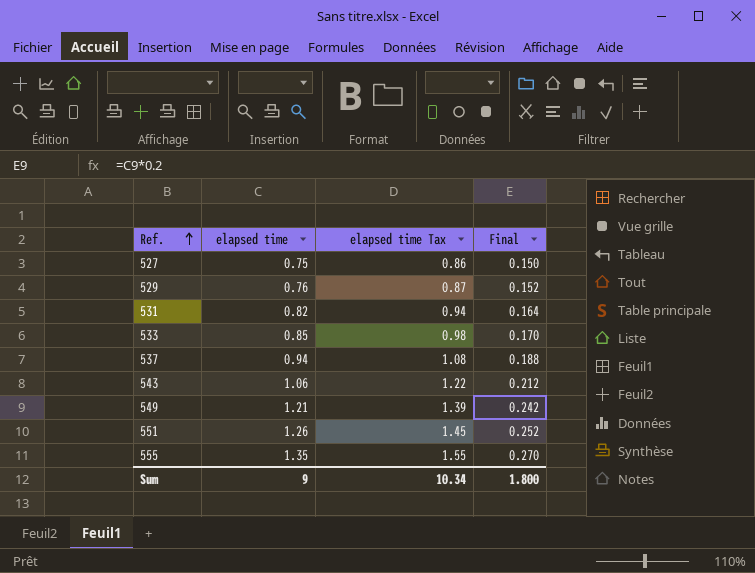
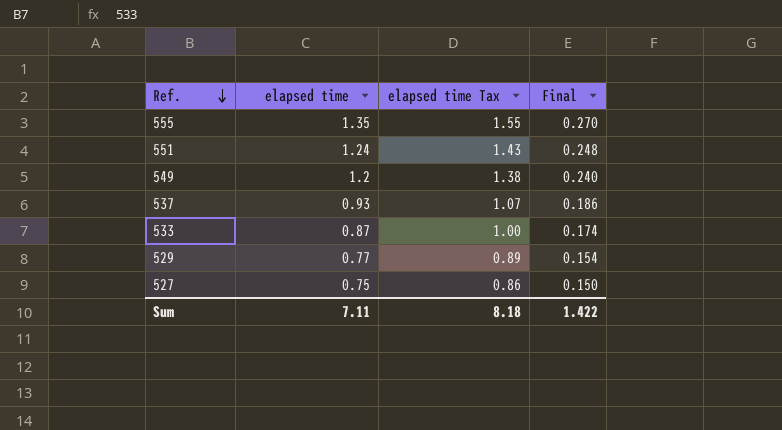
row order: Ref. ascending -> Ref. descending
row 531: 0.82 | 0.94 | 0.164 -> none
row 543: 1.06 | 1.22 | 0.212 -> none
551 | elapsed time: 1.26 -> 1.24
551 | elapsed time Tax: 1.45 -> 1.43
551 | Final: 0.252 -> 0.248
549 | elapsed time: 1.21 -> 1.2
549 | elapsed time Tax: 1.39 -> 1.38
549 | Final: 0.242 -> 0.240
537 | elapsed time: 0.94 -> 0.93
537 | elapsed time Tax: 1.08 -> 1.07
537 | Final: 0.188 -> 0.186
533 | elapsed time: 0.85 -> 0.87
533 | elapsed time Tax: 0.98 -> 1.00
533 | Final: 0.170 -> 0.174
529 | elapsed time: 0.76 -> 0.77
529 | elapsed time Tax: 0.87 -> 0.89
529 | Final: 0.152 -> 0.154
Sum | elapsed time: 9 -> 7.11
Sum | elapsed time Tax: 10.34 -> 8.18
Sum | Final: 1.800 -> 1.422

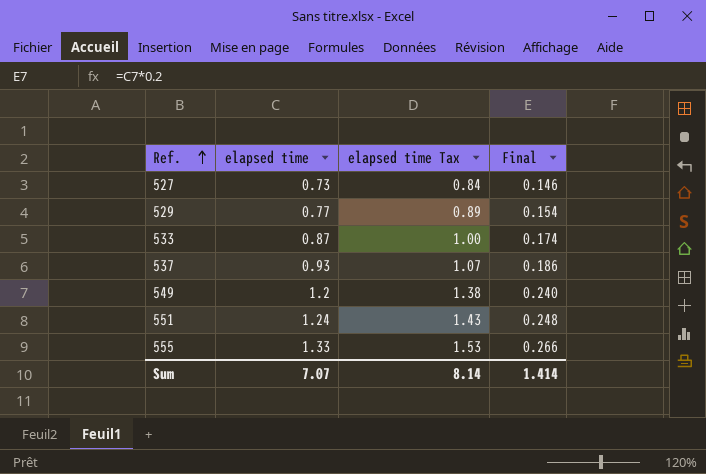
row order: Ref. descending -> Ref. ascending
527 | elapsed time: 0.75 -> 0.73
527 | elapsed time Tax: 0.86 -> 0.84
527 | Final: 0.150 -> 0.146
555 | elapsed time: 1.35 -> 1.33
555 | elapsed time Tax: 1.55 -> 1.53
555 | Final: 0.270 -> 0.266
Sum | elapsed time: 7.11 -> 7.07
Sum | elapsed time Tax: 8.18 -> 8.14
Sum | Final: 1.422 -> 1.414

